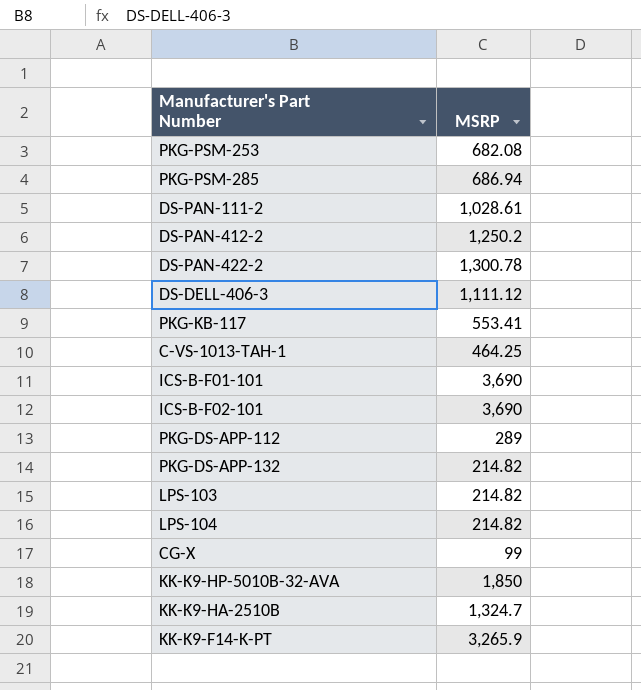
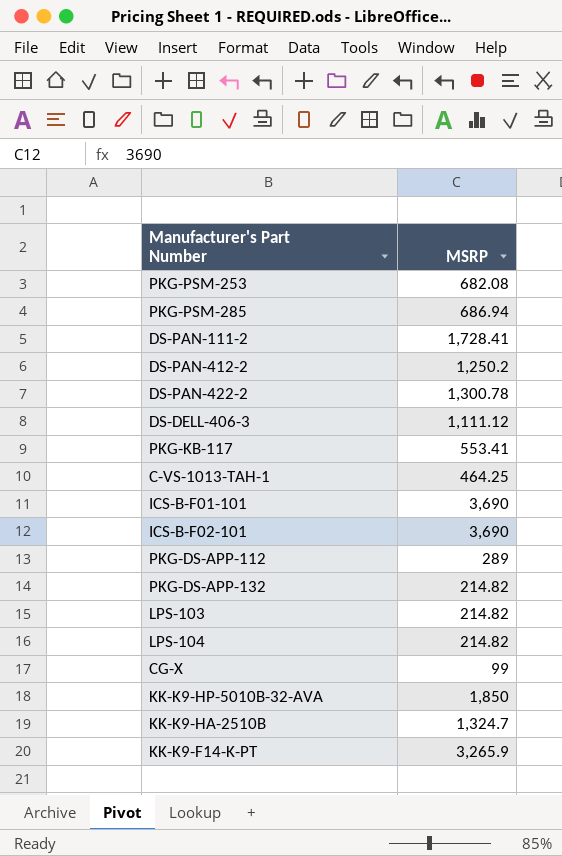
DS-PAN-111-2 | MSRP: 1,028.61 -> 1,728.41

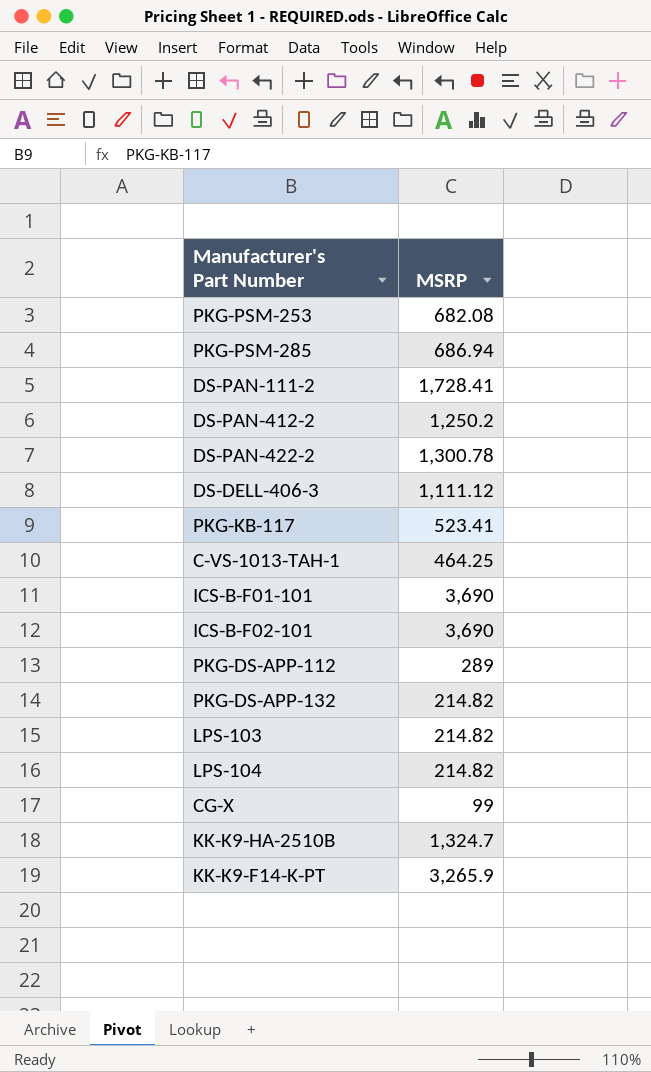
row KK-K9-HP-5010B-32-AVA: 1,850 -> none
PKG-KB-117 | MSRP: 553.41 -> 523.41

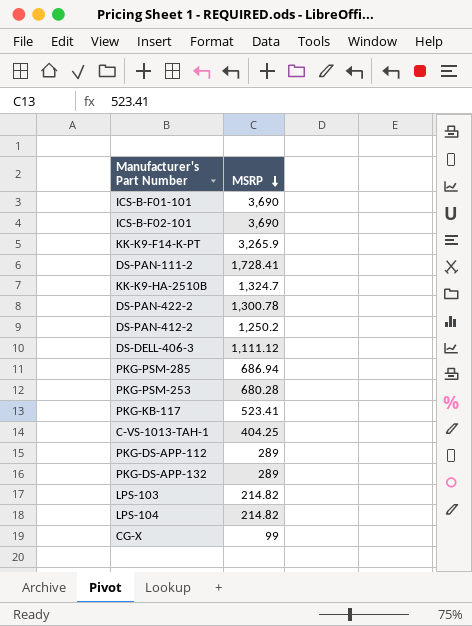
row order: none -> MSRP descending
PKG-PSM-253 | MSRP: 682.08 -> 680.28
C-VS-1013-TAH-1 | MSRP: 464.25 -> 404.25
PKG-DS-APP-132 | MSRP: 214.82 -> 289

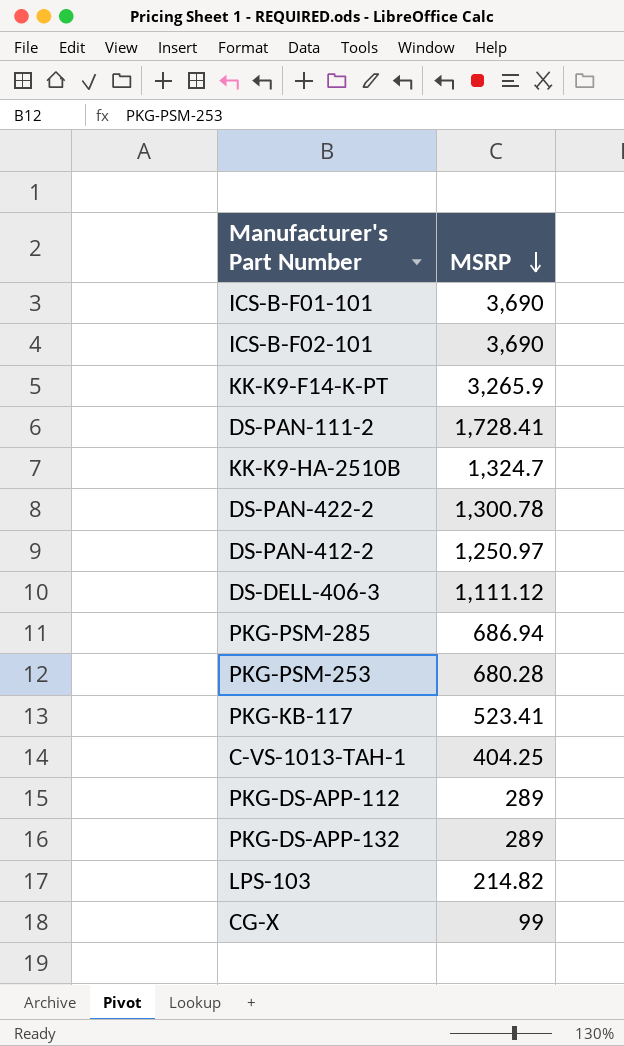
row LPS-104: 214.82 -> none
DS-PAN-412-2 | MSRP: 1,250.2 -> 1,250.97

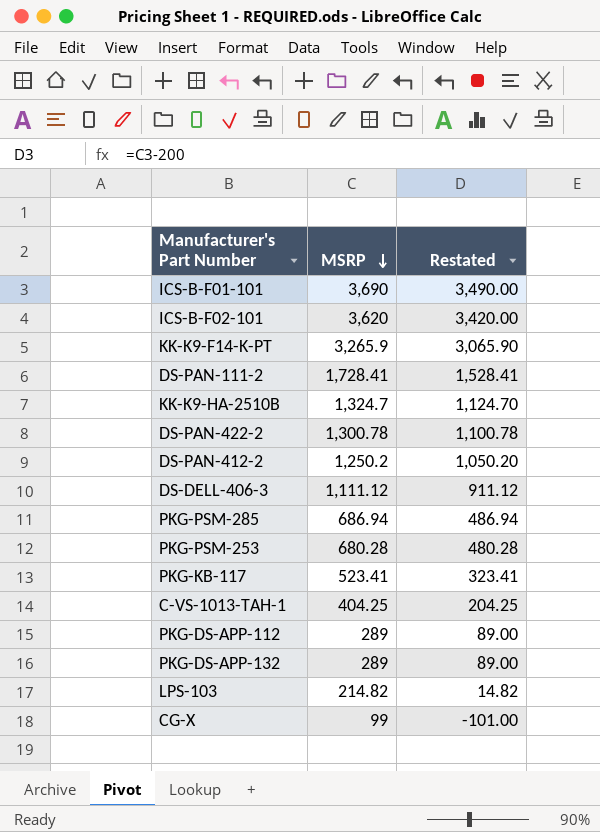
column Restated | formula: none -> [MSRP] - 200
ICS-B-F02-101 | MSRP: 3,690 -> 3,620
DS-PAN-412-2 | MSRP: 1,250.97 -> 1,250.2

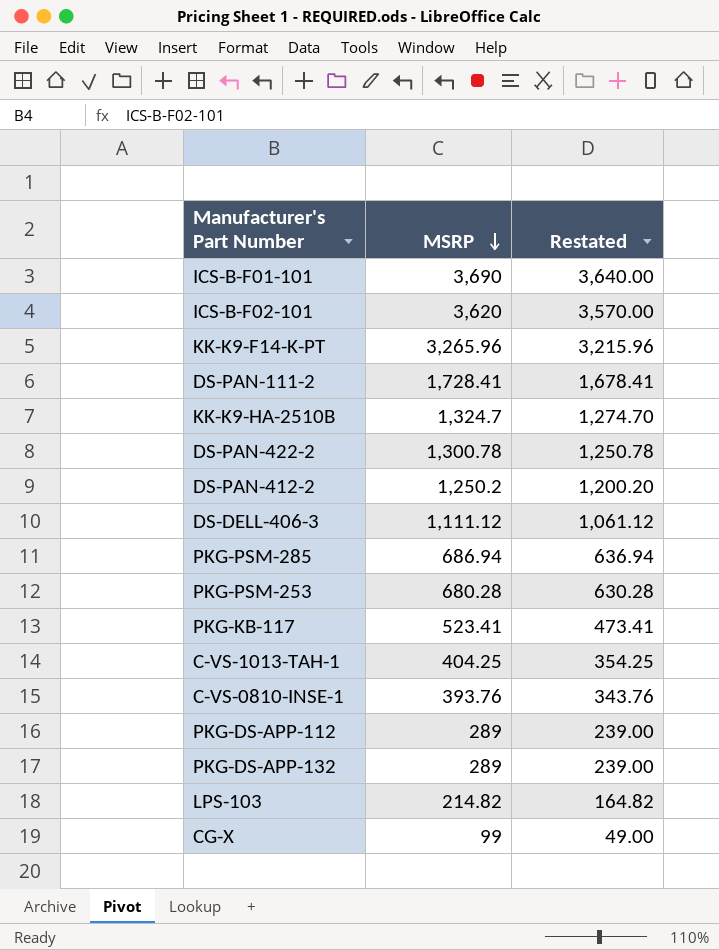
column Restated | formula: [MSRP] - 200 -> [MSRP] - 50
KK-K9-F14-K-PT | MSRP: 3,265.9 -> 3,265.96
row C-VS-0810-INSE-1: none -> 393.76 | 343.76

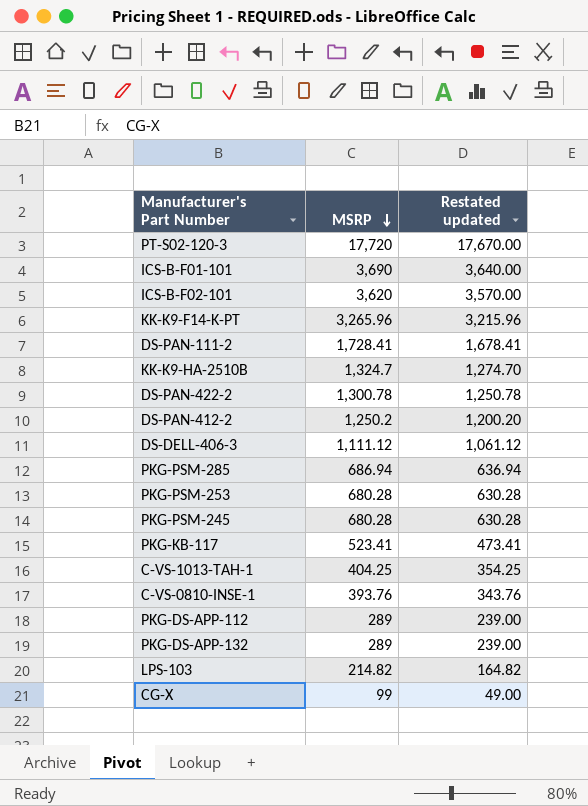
column name: Restated -> Restated updated
row PT-S02-120-3: none -> 17,720 | 17,670.00
row PKG-PSM-245: none -> 680.28 | 630.28

